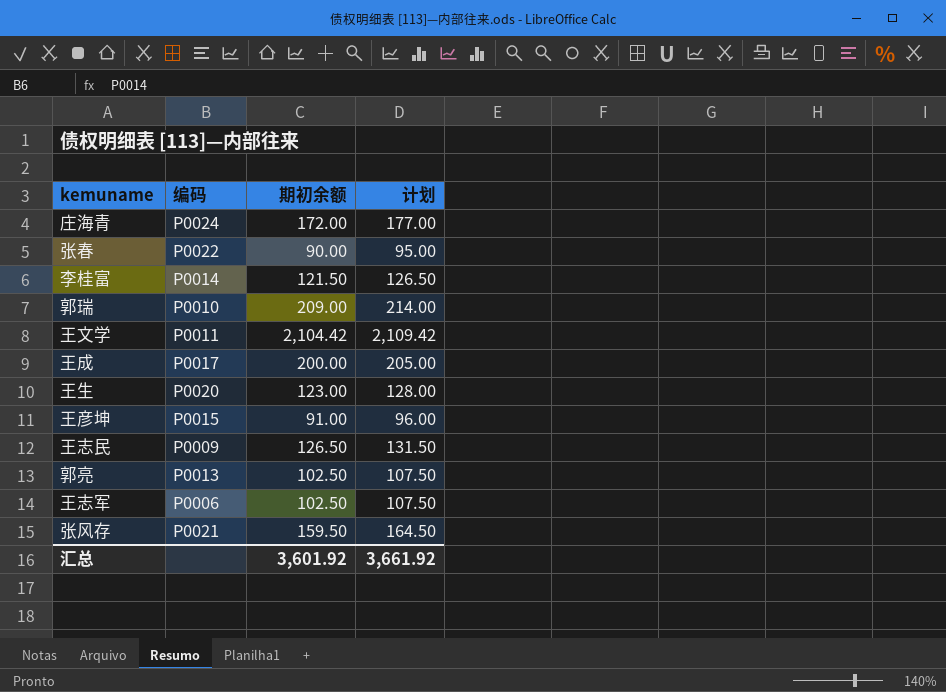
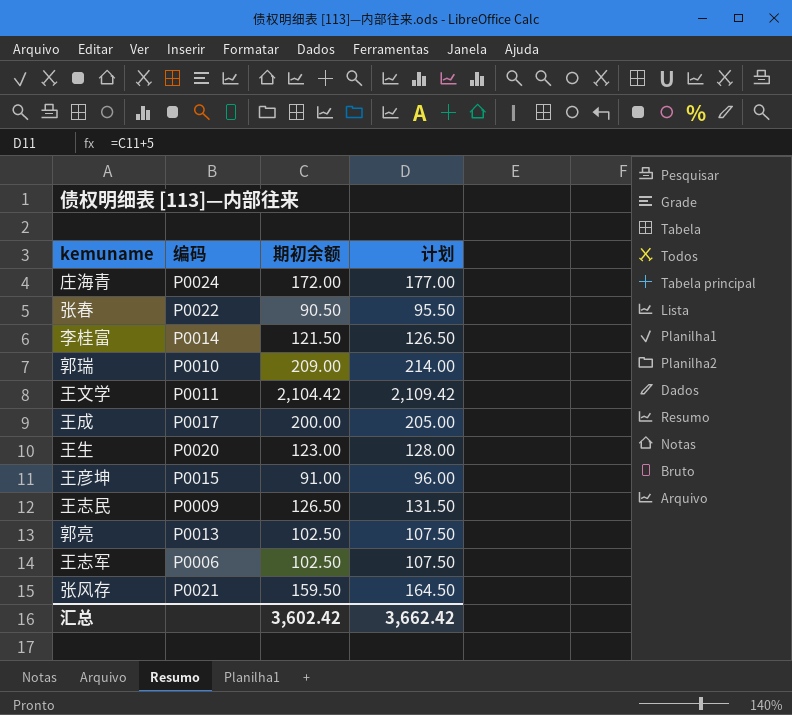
张春 | 期初余额: 90.00 -> 90.50
张春 | 计划: 95.00 -> 95.50
汇总 | 期初余额: 3,601.92 -> 3,602.42
汇总 | 计划: 3,661.92 -> 3,662.42

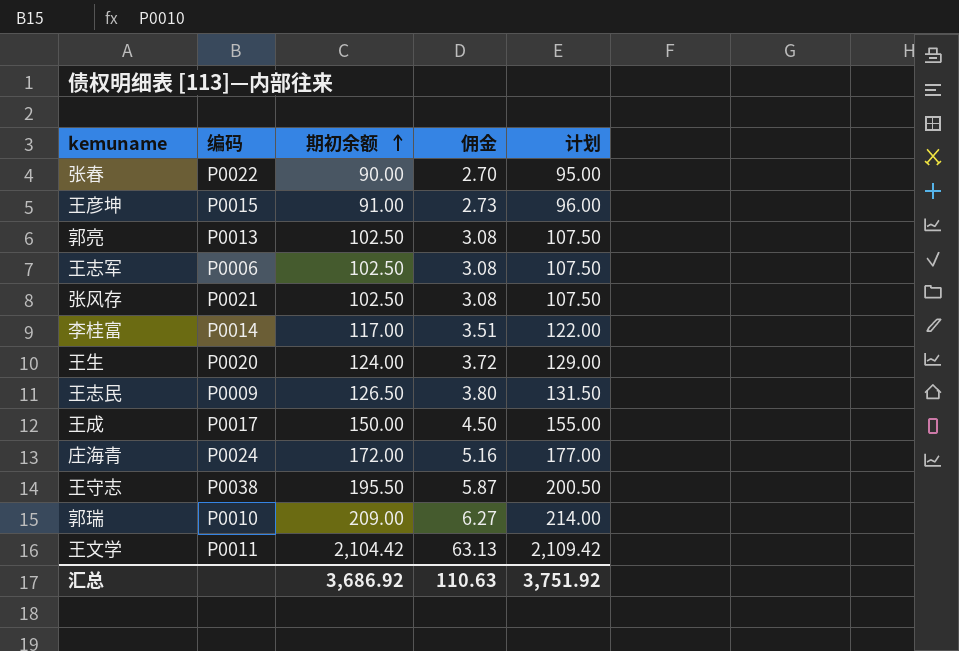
row order: none -> 期初余额 ascending
column 佣金 | formula: none -> [期初余额] * 0.03
张春 | 期初余额: 90.50 -> 90.00
张春 | 计划: 95.50 -> 95.00
张风存 | 期初余额: 159.50 -> 102.50
张风存 | 计划: 164.50 -> 107.50
李桂富 | 期初余额: 121.50 -> 117.00
李桂富 | 计划: 126.50 -> 122.00
王生 | 期初余额: 123.00 -> 124.00
王生 | 计划: 128.00 -> 129.00
王成 | 期初余额: 200.00 -> 150.00
王成 | 计划: 205.00 -> 155.00
row 王守志: none -> P0038 | 195.50 | 5.87 | 200.50
汇总 | 期初余额: 3,602.42 -> 3,686.92
汇总 | 计划: 3,662.42 -> 3,751.92

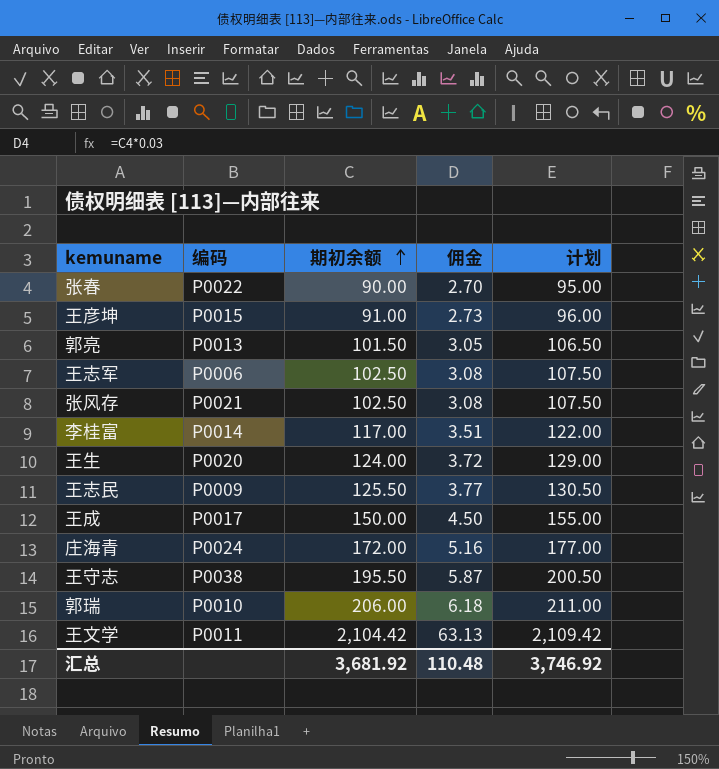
郭亮 | 期初余额: 102.50 -> 101.50
郭亮 | 佣金: 3.08 -> 3.05
郭亮 | 计划: 107.50 -> 106.50
王志民 | 期初余额: 126.50 -> 125.50
王志民 | 佣金: 3.80 -> 3.77
王志民 | 计划: 131.50 -> 130.50
郭瑞 | 期初余额: 209.00 -> 206.00
郭瑞 | 佣金: 6.27 -> 6.18
郭瑞 | 计划: 214.00 -> 211.00
汇总 | 期初余额: 3,686.92 -> 3,681.92
汇总 | 佣金: 110.63 -> 110.48
汇总 | 计划: 3,751.92 -> 3,746.92

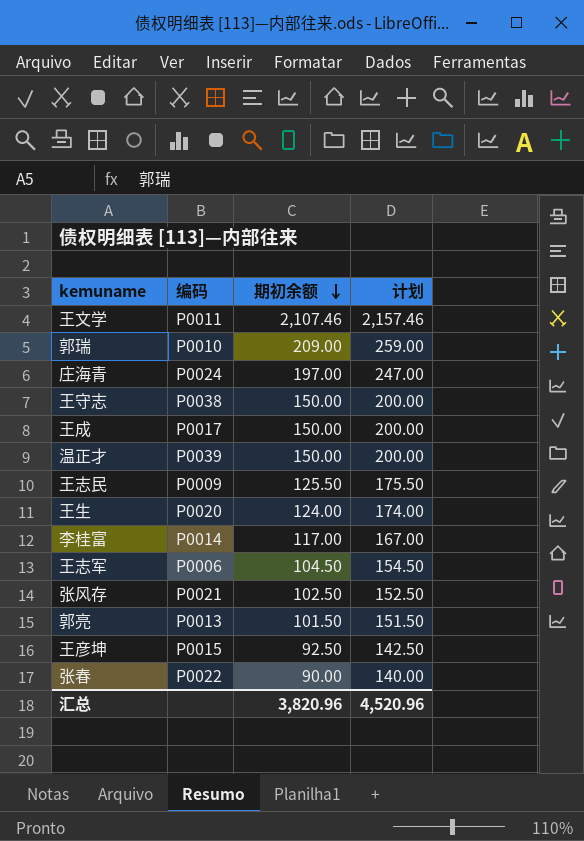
row order: 期初余额 ascending -> 期初余额 descending
column 佣金 | formula: [期初余额] * 0.03 -> none
column 计划 | formula: [期初余额] + 5 -> [期初余额] + 50
王文学 | 期初余额: 2,104.42 -> 2,107.46
郭瑞 | 期初余额: 206.00 -> 209.00
庄海青 | 期初余额: 172.00 -> 197.00
王守志 | 期初余额: 195.50 -> 150.00
row 温正才: none -> P0039 | 150.00 | 200.00
王志军 | 期初余额: 102.50 -> 104.50
王彦坤 | 期初余额: 91.00 -> 92.50
汇总 | 期初余额: 3,681.92 -> 3,820.96
汇总 | 计划: 3,746.92 -> 4,520.96

